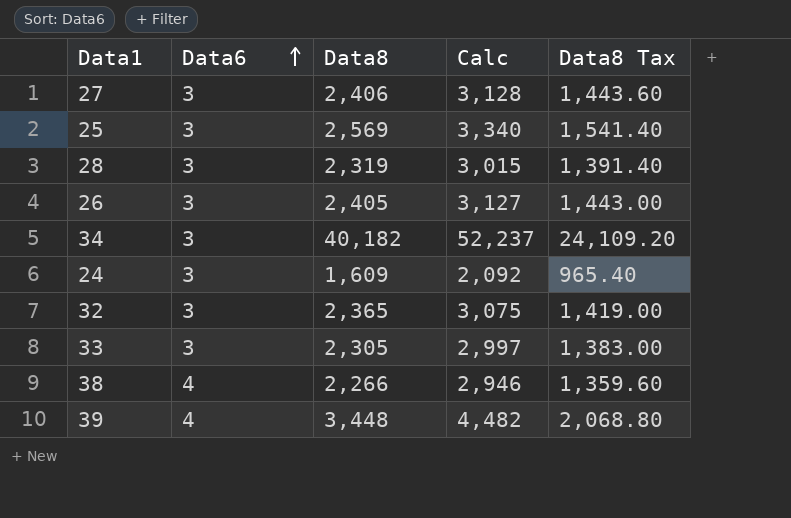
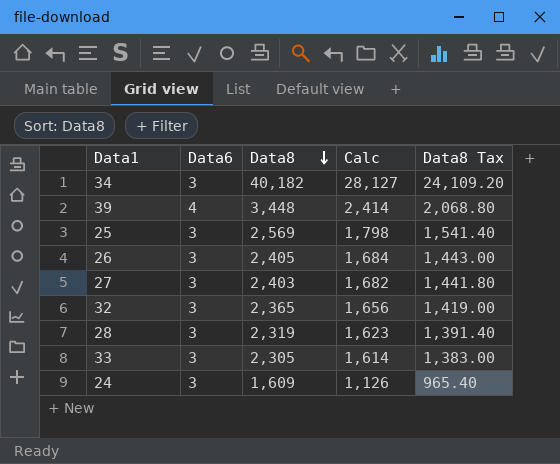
row order: Data6 ascending -> Data8 descending
column Calc | formula: [Data8] * 1.3 -> [Data8] * 0.7
row 38: 4 | 2,266 | 2,946 | 1,359.60 -> none
27 | Data8: 2,406 -> 2,403
27 | Data8 Tax: 1,443.60 -> 1,441.80

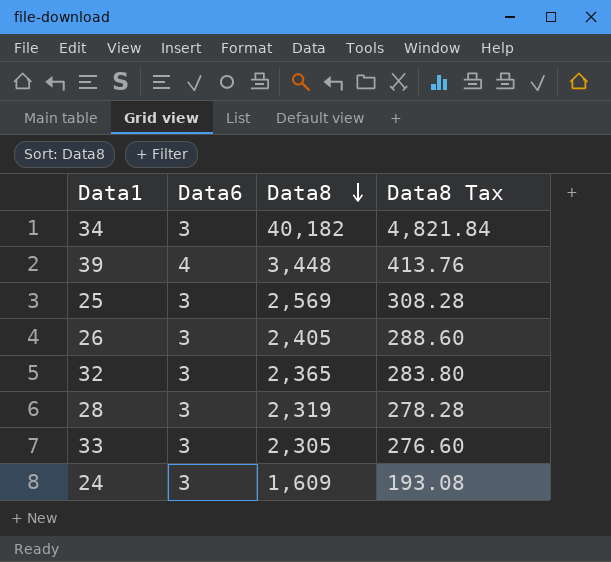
column Calc | formula: [Data8] * 0.7 -> none
column Data8 Tax | formula: [Data8] * 0.6 -> [Data8] * 0.12
row 27: 3 | 2,403 | 1,682 | 1,441.80 -> none

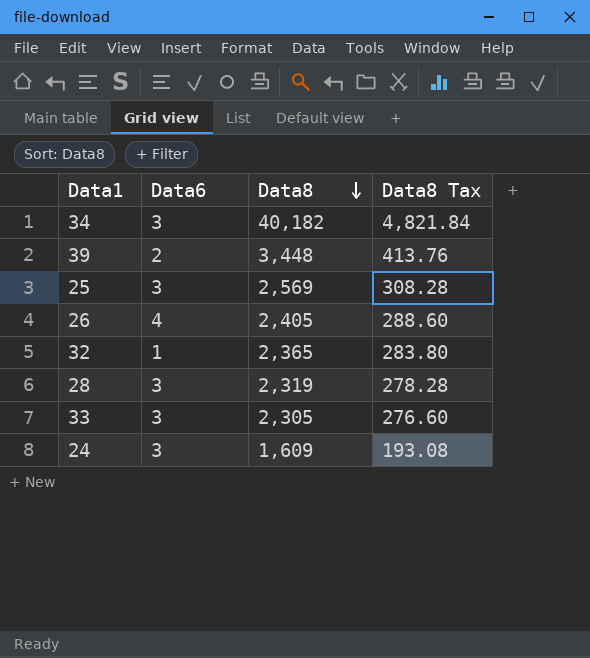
39 | Data6: 4 -> 2
26 | Data6: 3 -> 4
32 | Data6: 3 -> 1

